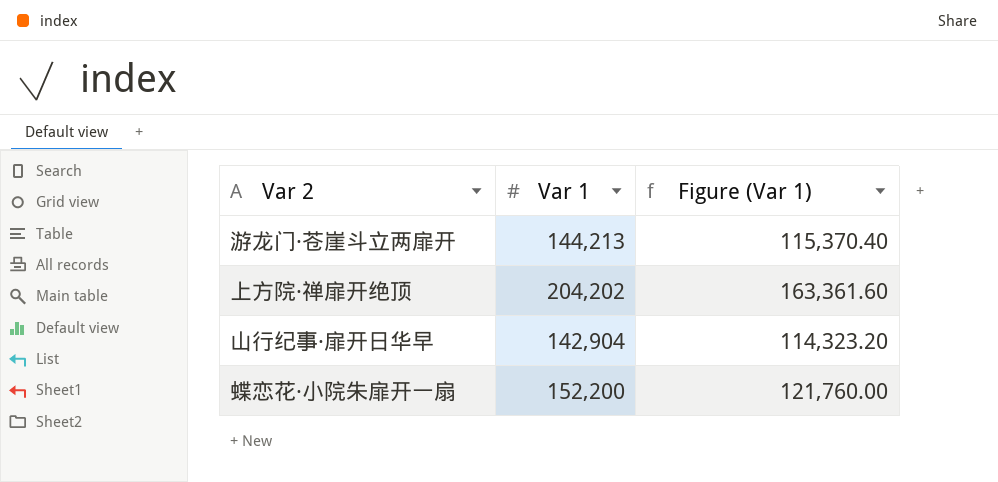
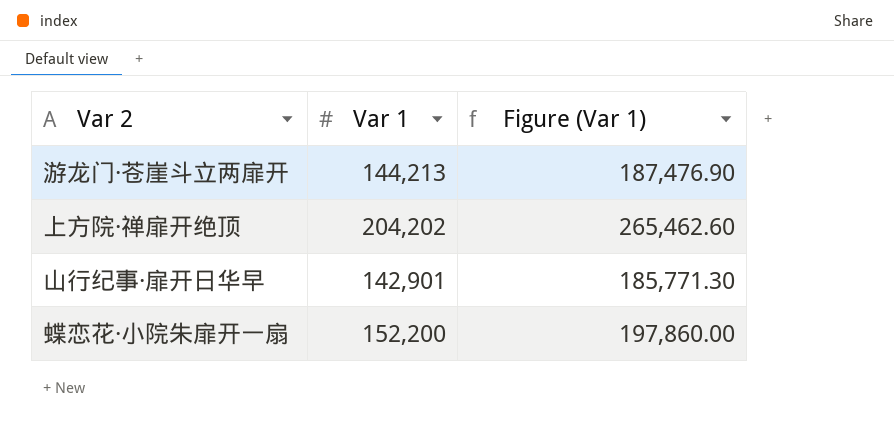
column Figure (Var 1) | formula: [Var 1] * 0.8 -> [Var 1] * 1.3
山行纪事·扉开日华早 | Var 1: 142,904 -> 142,901

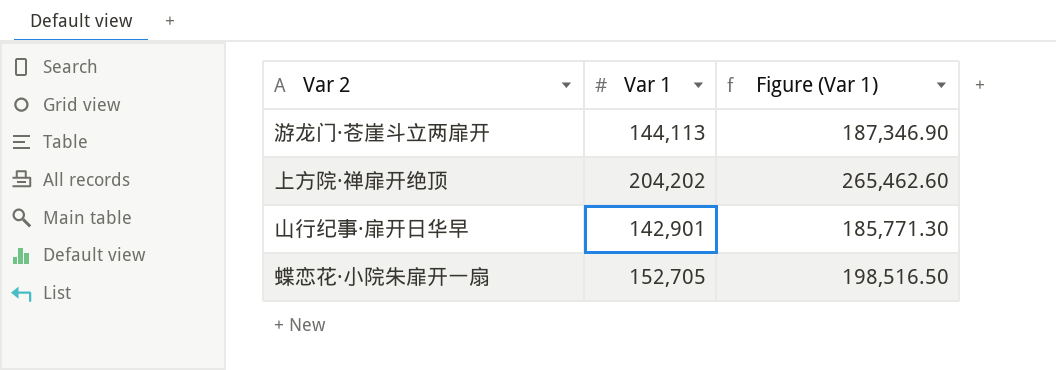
游龙门·苍崖斗立两扉开 | Var 1: 144,213 -> 144,113
游龙门·苍崖斗立两扉开 | Figure (Var 1): 187,476.90 -> 187,346.90
蝶恋花·小院朱扉开一扇 | Var 1: 152,200 -> 152,705
蝶恋花·小院朱扉开一扇 | Figure (Var 1): 197,860.00 -> 198,516.50

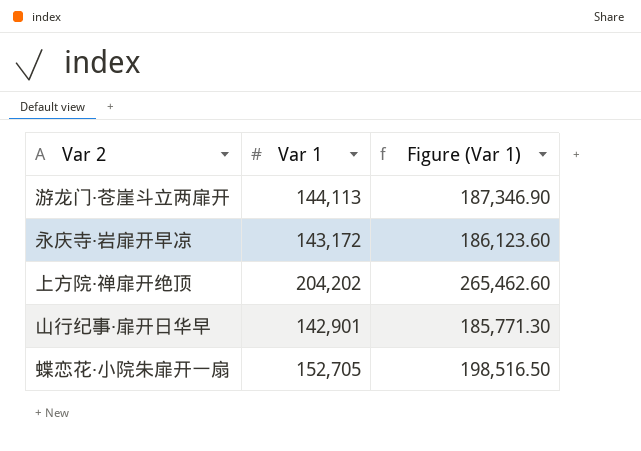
row 永庆寺·岩扉开早凉: none -> 143,172 | 186,123.60

